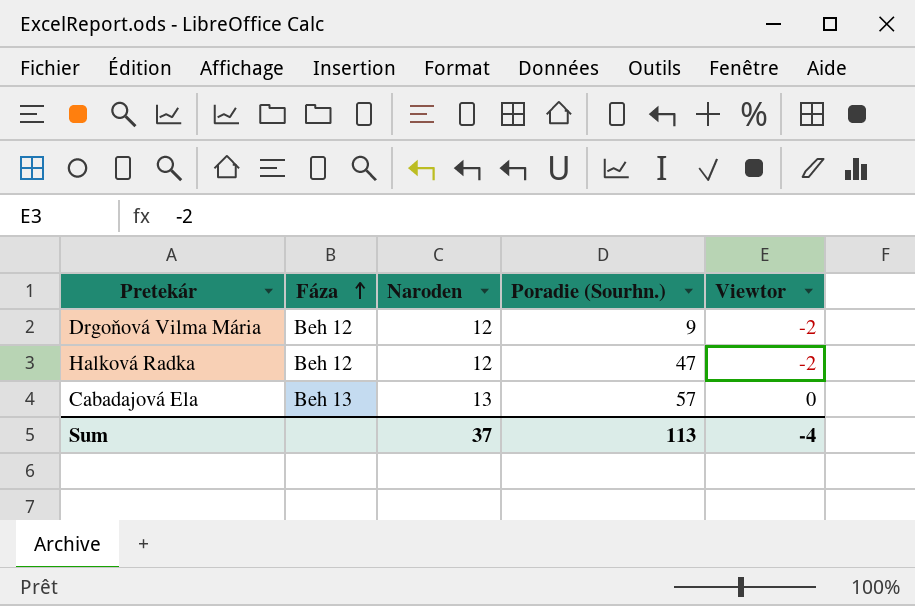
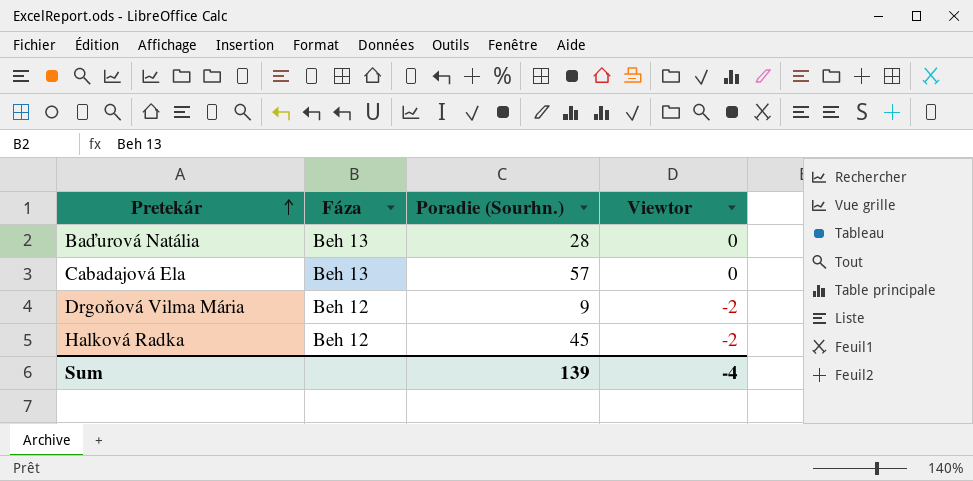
row order: Fáza ascending -> Pretekár ascending
column Naroden | position: 3 -> none
row Baďurová Natália: none -> Beh 13 | 28 | 0
Halková Radka | Poradie (Sourhn.): 47 -> 45
Sum | Poradie (Sourhn.): 113 -> 139

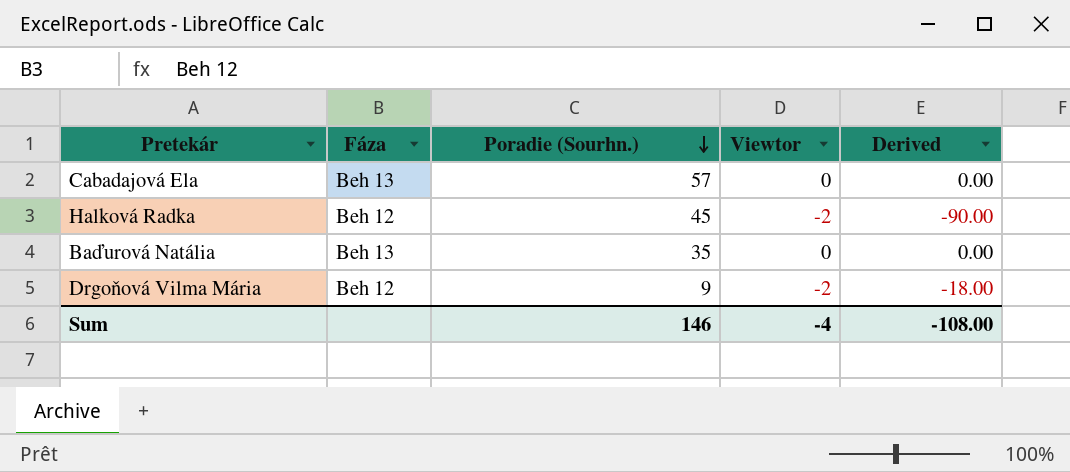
row order: Pretekár ascending -> Poradie (Sourhn.) descending
column Derived | formula: none -> [Poradie (Sourhn.)] * [Viewtor]
Baďurová Natália | Poradie (Sourhn.): 28 -> 35
Sum | Poradie (Sourhn.): 139 -> 146

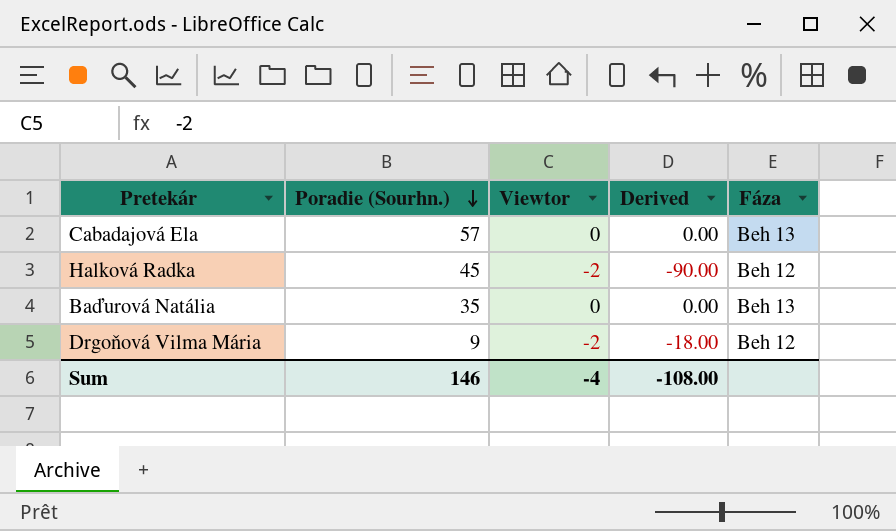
column Fáza | position: 2 -> 5

